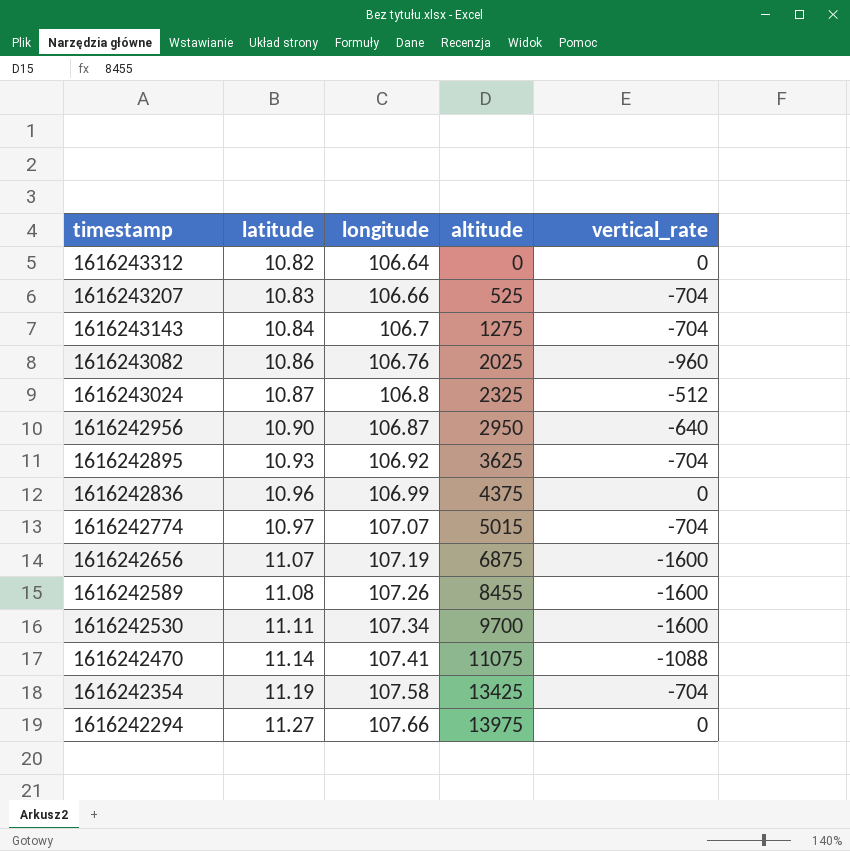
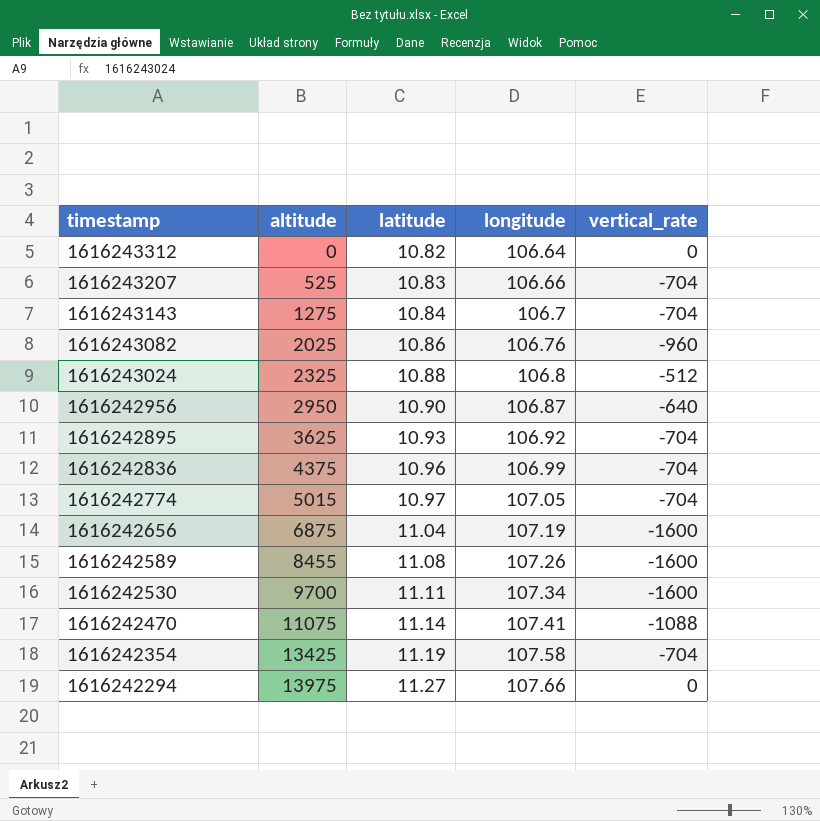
column altitude | position: 4 -> 2
1616243024 | latitude: 10.87 -> 10.88
1616242836 | vertical_rate: 0 -> -704
1616242774 | longitude: 107.07 -> 107.05
1616242656 | latitude: 11.07 -> 11.04

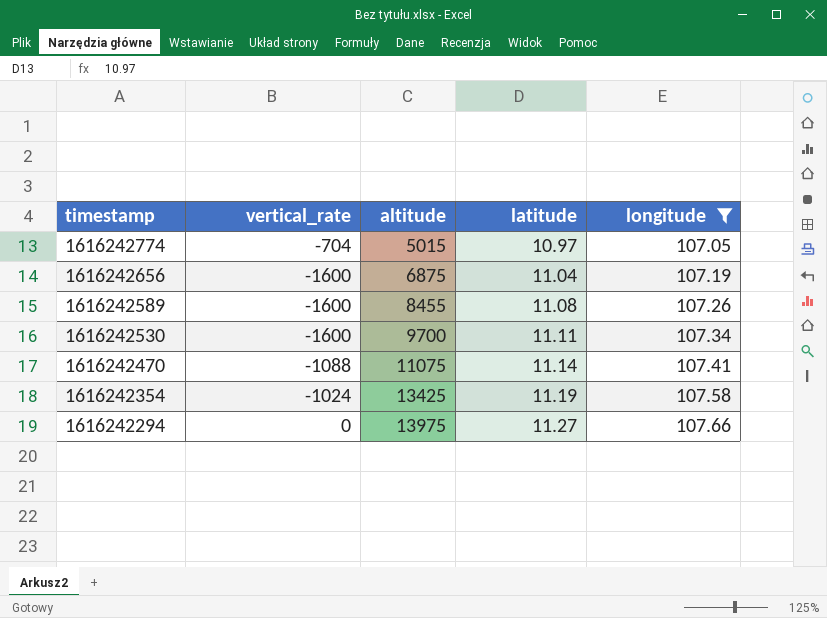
filter: none -> longitude >= 107.05
column vertical_rate | position: 5 -> 2
1616242354 | vertical_rate: -704 -> -1024

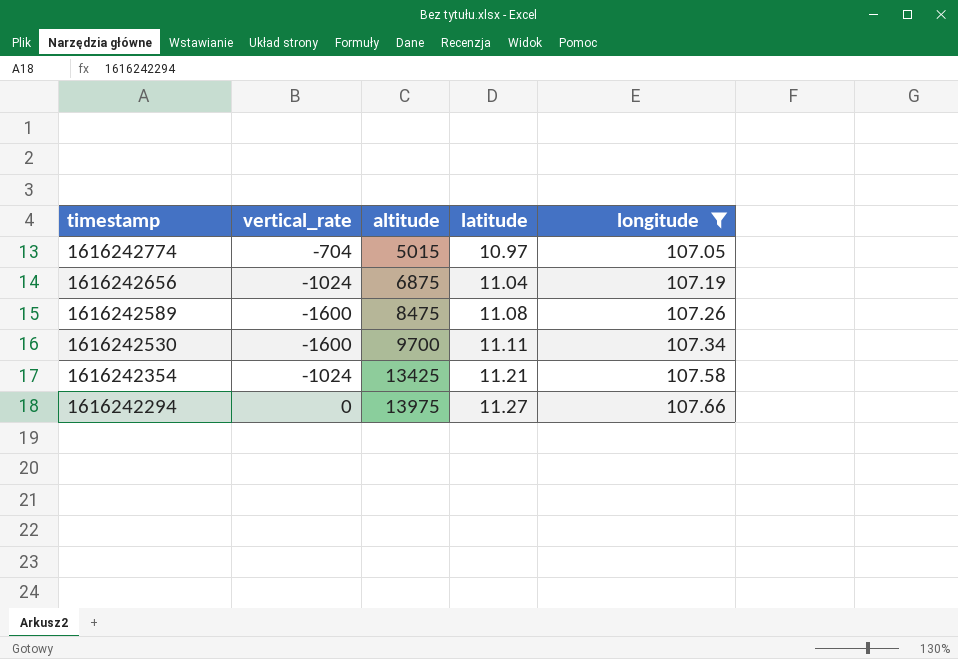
row 1616242470: -1088 | 11075 | 11.14 | 107.41 -> none
1616242656 | vertical_rate: -1600 -> -1024
1616242589 | altitude: 8455 -> 8475
1616242354 | latitude: 11.19 -> 11.21

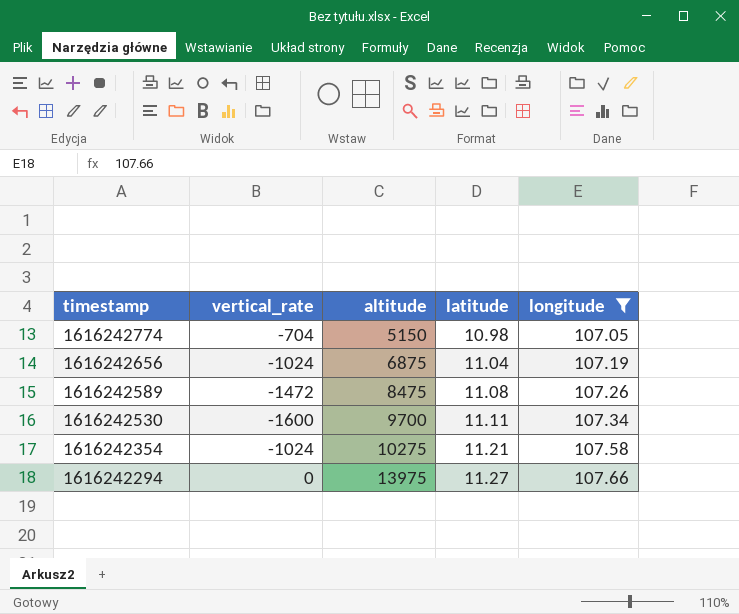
1616242774 | altitude: 5015 -> 5150
1616242774 | latitude: 10.97 -> 10.98
1616242589 | vertical_rate: -1600 -> -1472
1616242354 | altitude: 13425 -> 10275

